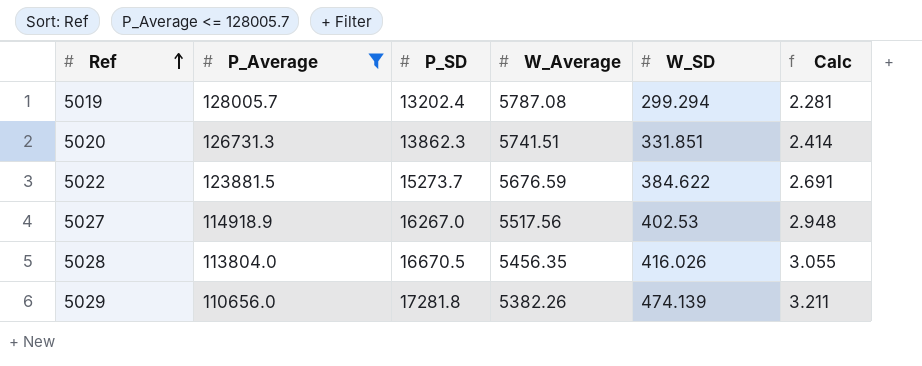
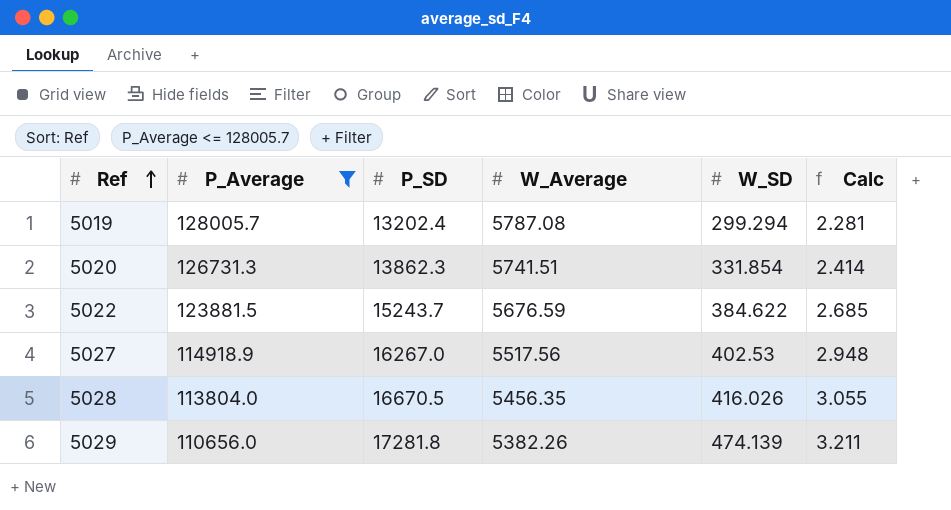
5020 | W_SD: 331.851 -> 331.854
5022 | P_SD: 15273.7 -> 15243.7
5022 | Calc: 2.691 -> 2.685

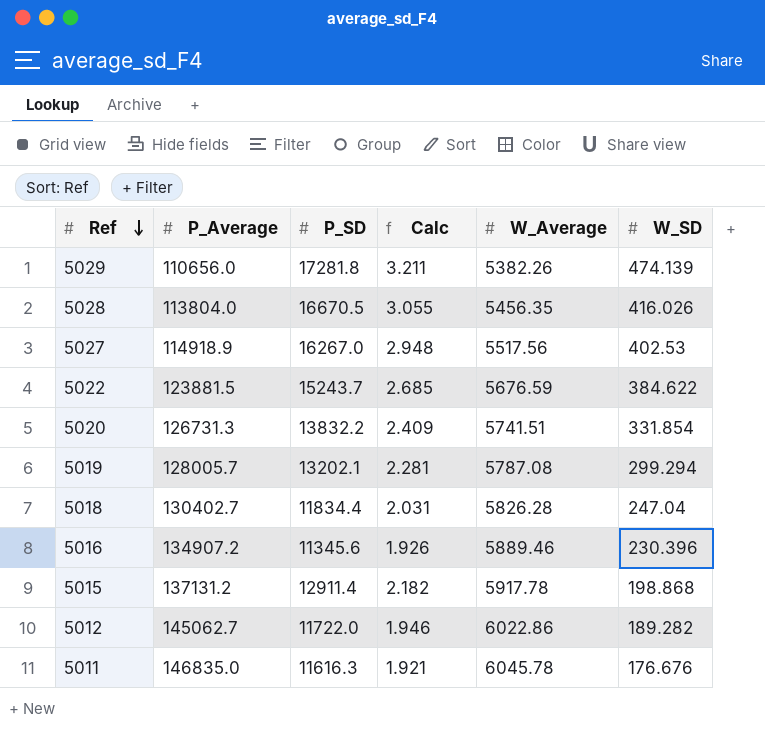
filter: P_Average <= 128005.7 -> none
row order: Ref ascending -> Ref descending
column Calc | position: 6 -> 4
5020 | P_SD: 13862.3 -> 13832.2
5020 | Calc: 2.414 -> 2.409
5019 | P_SD: 13202.4 -> 13202.1

